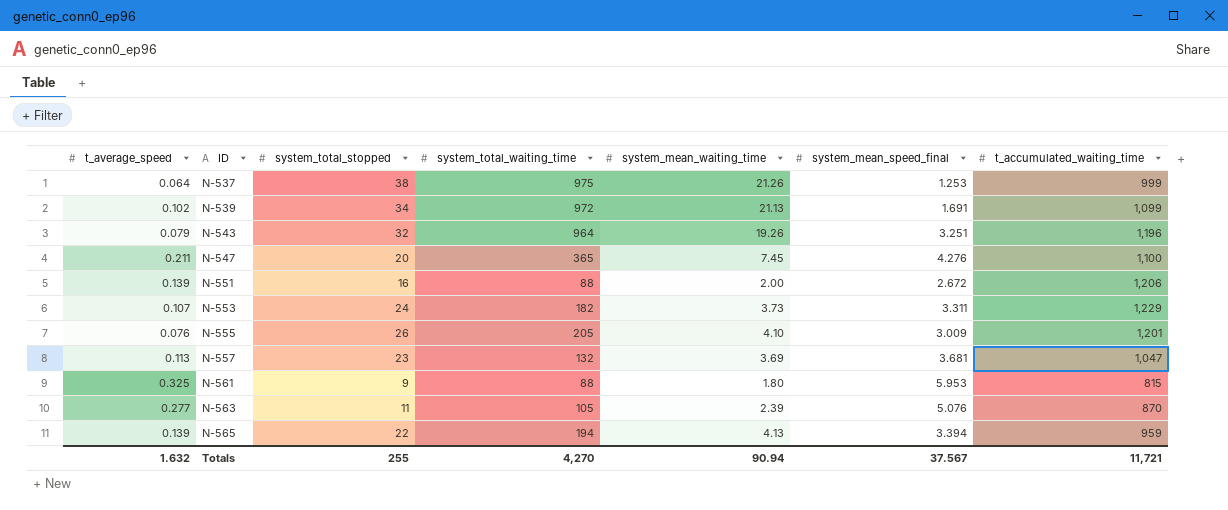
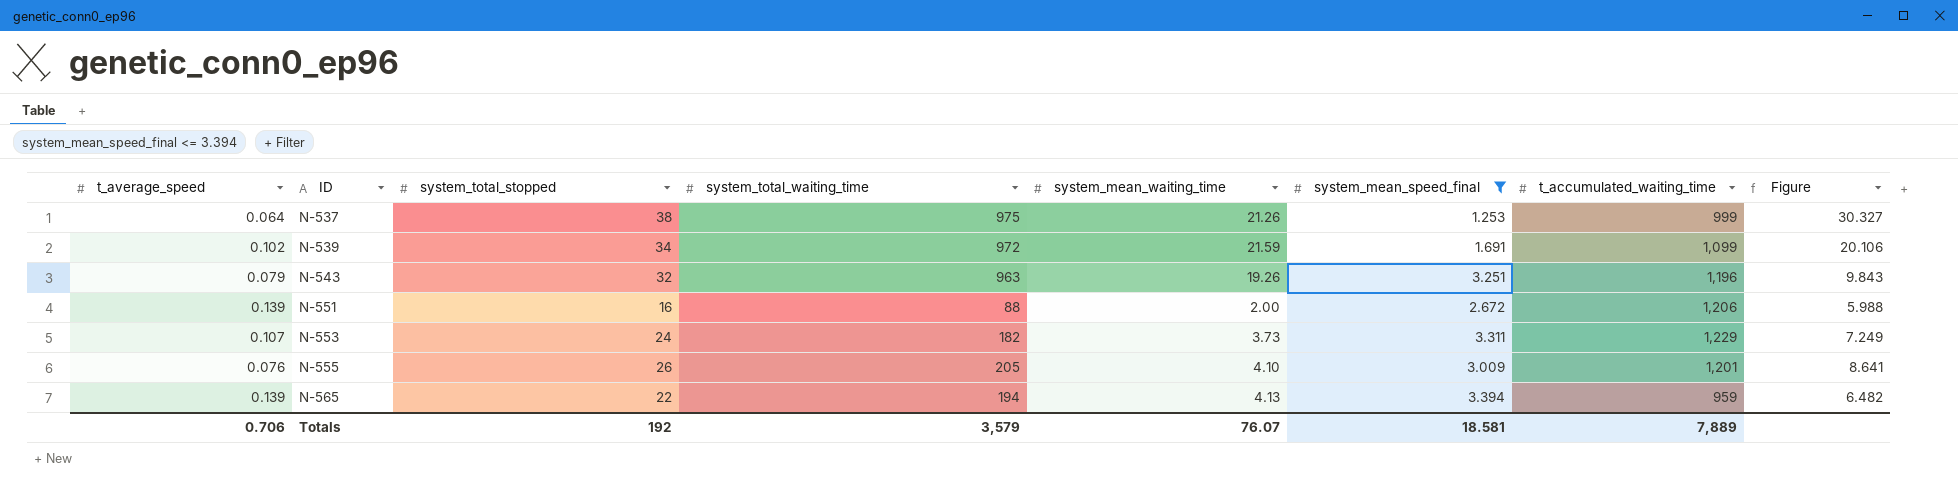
filter: none -> system_mean_speed_final <= 3.394
column Figure | formula: none -> [system_total_stopped] / [system_mean_speed_final]
N-539 | system_mean_waiting_time: 21.13 -> 21.59
N-543 | system_total_waiting_time: 964 -> 963
Totals | t_average_speed: 1.632 -> 0.706
Totals | system_total_stopped: 255 -> 192
Totals | system_total_waiting_time: 4,270 -> 3,579
Totals | system_mean_waiting_time: 90.94 -> 76.07
Totals | system_mean_speed_final: 37.567 -> 18.581
Totals | t_accumulated_waiting_time: 11,721 -> 7,889

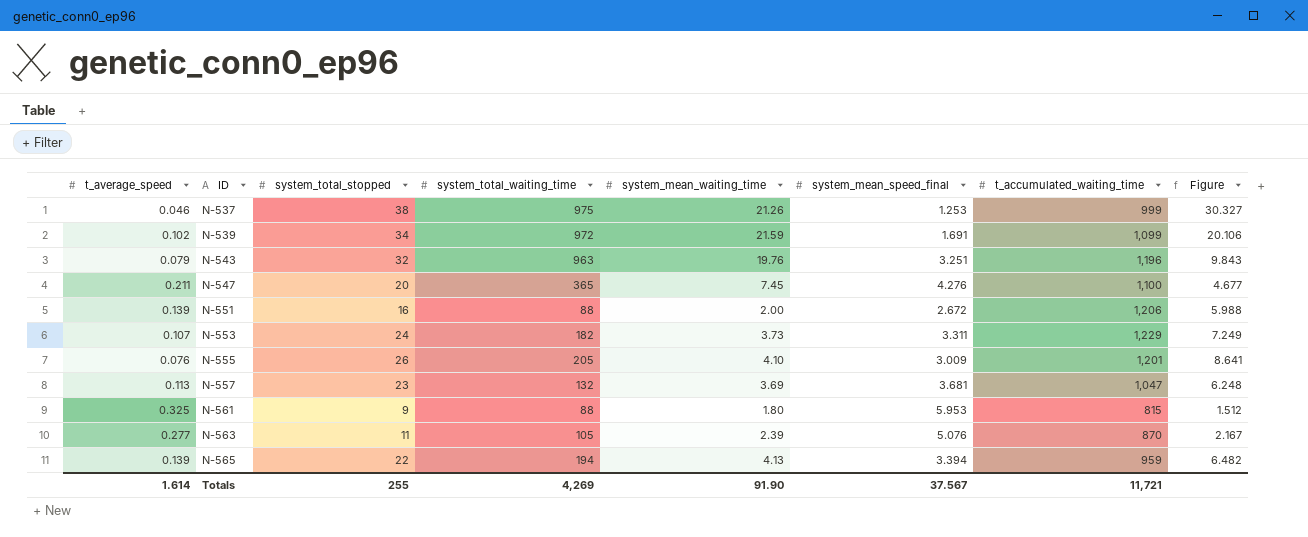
filter: system_mean_speed_final <= 3.394 -> none
N-537 | t_average_speed: 0.064 -> 0.046
N-543 | system_mean_waiting_time: 19.26 -> 19.76
Totals | t_average_speed: 0.706 -> 1.614
Totals | system_total_stopped: 192 -> 255
Totals | system_total_waiting_time: 3,579 -> 4,269
Totals | system_mean_waiting_time: 76.07 -> 91.90
Totals | system_mean_speed_final: 18.581 -> 37.567
Totals | t_accumulated_waiting_time: 7,889 -> 11,721

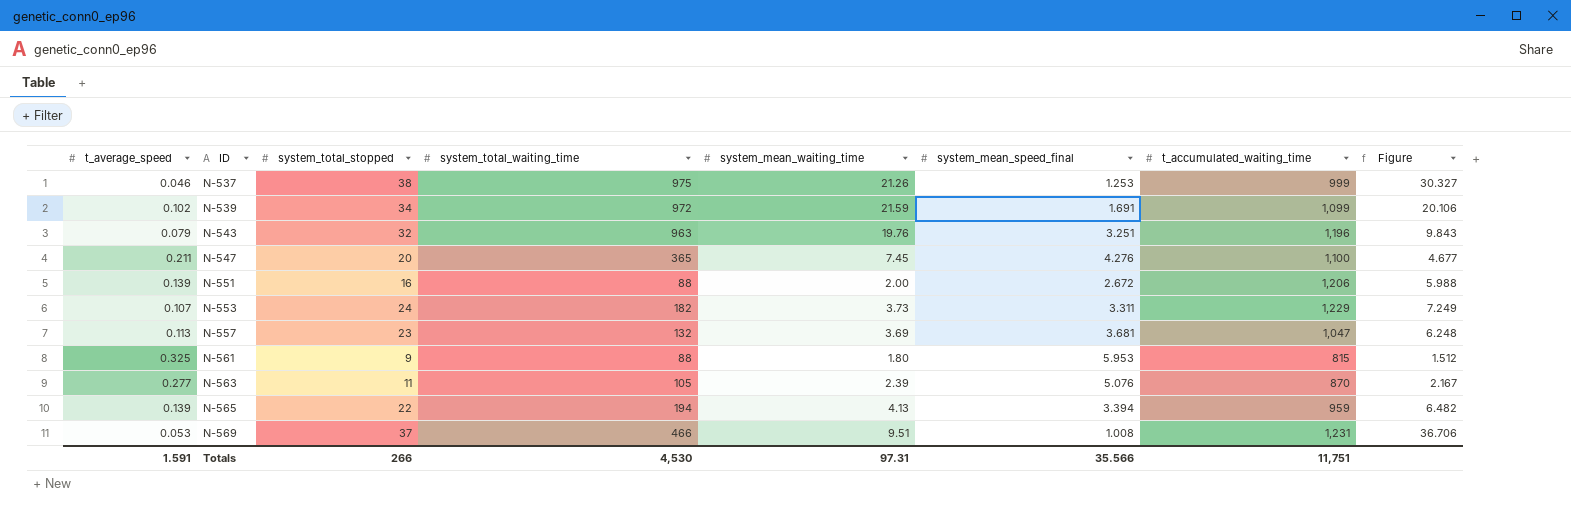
row N-555: 0.076 | 26 | 205 | 4.10 | 3.009 | 1,201 | 8.641 -> none
row N-569: none -> 0.053 | 37 | 466 | 9.51 | 1.008 | 1,231 | 36.706
Totals | t_average_speed: 1.614 -> 1.591
Totals | system_total_stopped: 255 -> 266
Totals | system_total_waiting_time: 4,269 -> 4,530
Totals | system_mean_waiting_time: 91.90 -> 97.31
Totals | system_mean_speed_final: 37.567 -> 35.566
Totals | t_accumulated_waiting_time: 11,721 -> 11,751

